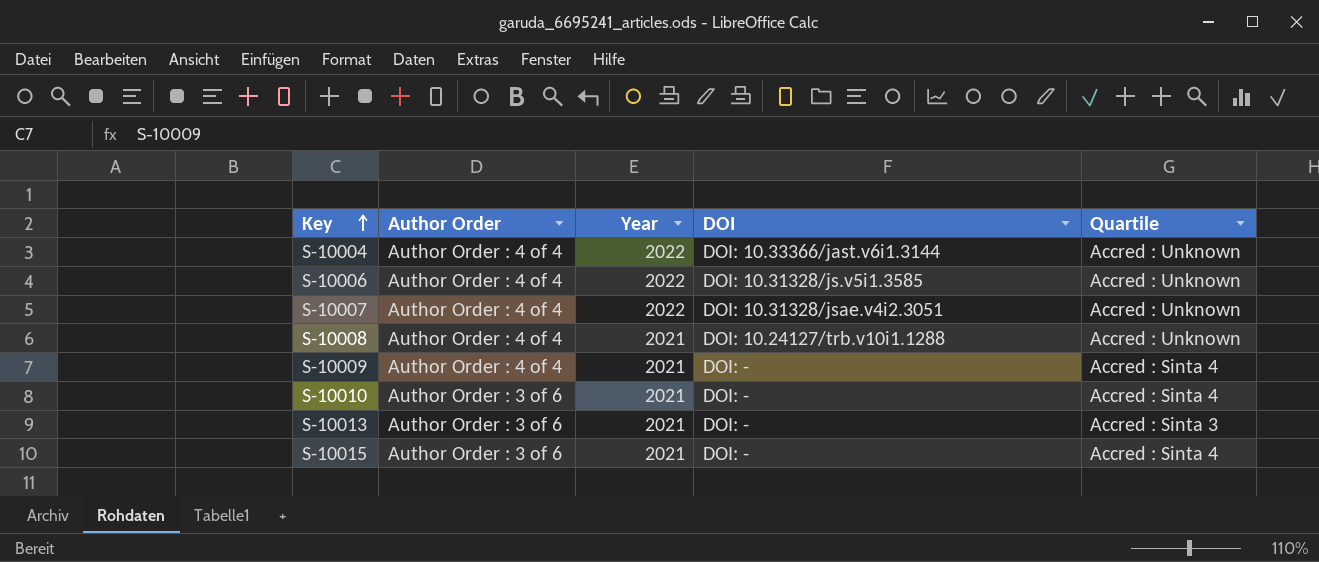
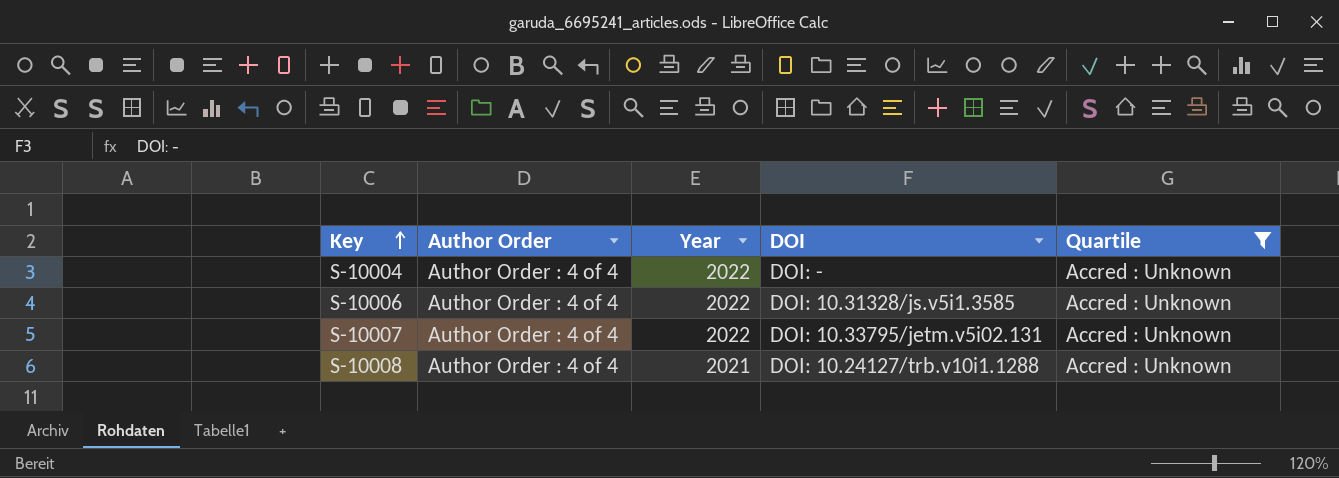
filter: none -> Quartile = Accred : Unknown
S-10004 | DOI: DOI: 10.33366/jast.v6i1.3144 -> DOI: -
S-10007 | DOI: DOI: 10.31328/jsae.v4i2.3051 -> DOI: 10.33795/jetm.v5i02.131

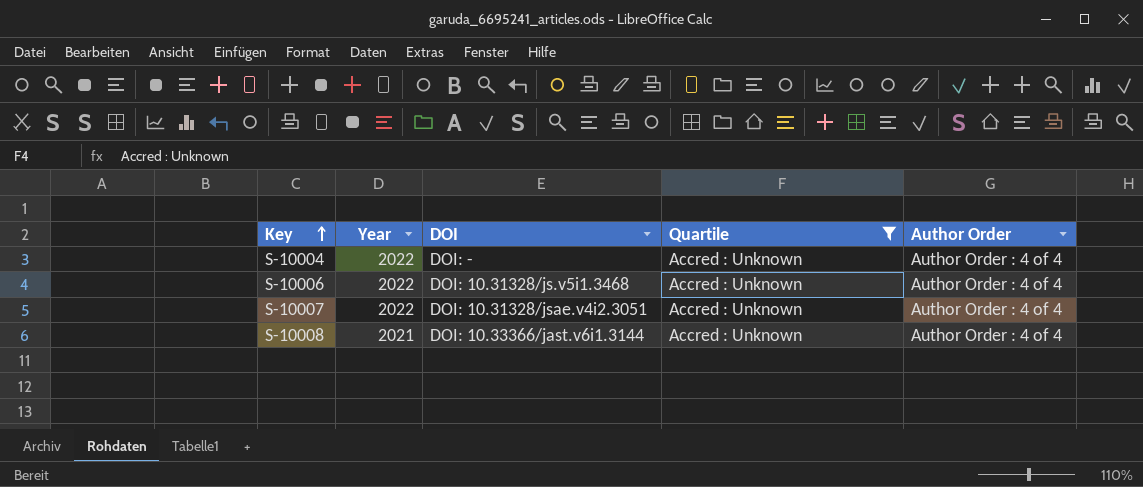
column Author Order | position: 2 -> 5
S-10006 | DOI: DOI: 10.31328/js.v5i1.3585 -> DOI: 10.31328/js.v5i1.3468
S-10007 | DOI: DOI: 10.33795/jetm.v5i02.131 -> DOI: 10.31328/jsae.v4i2.3051
S-10008 | DOI: DOI: 10.24127/trb.v10i1.1288 -> DOI: 10.33366/jast.v6i1.3144

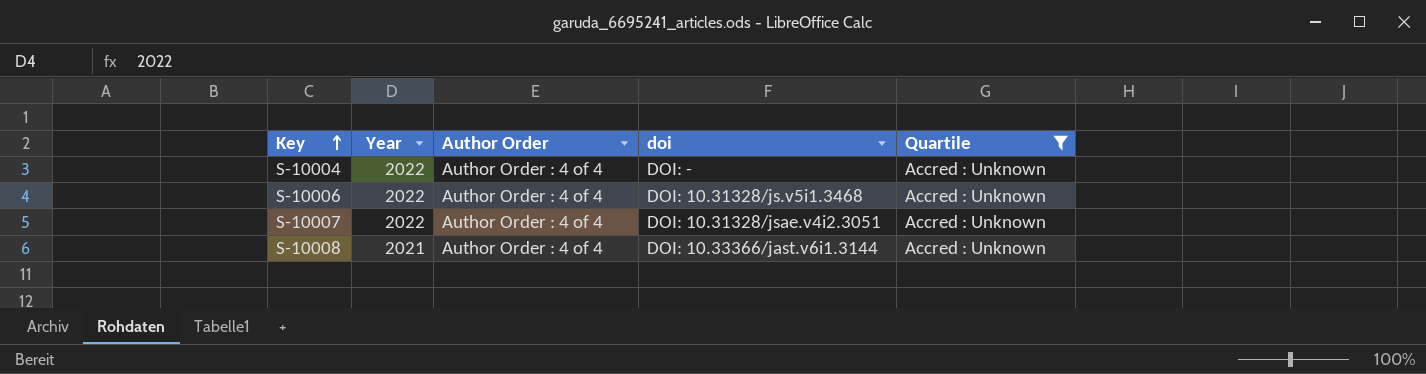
column Author Order | position: 5 -> 3
column name: DOI -> doi

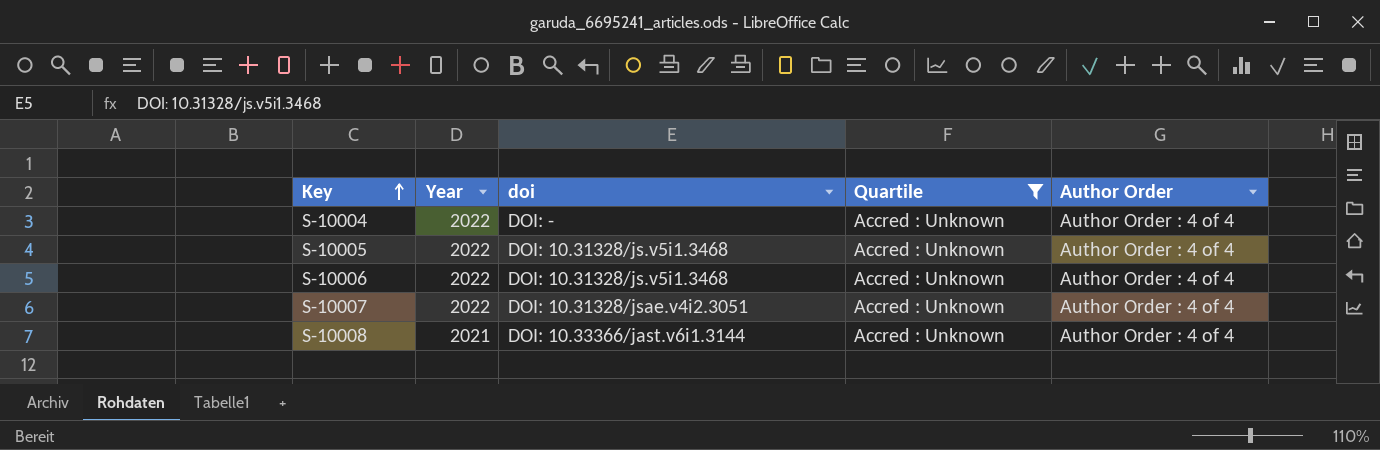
column Author Order | position: 3 -> 5
row S-10005: none -> 2022 | DOI: 10.31328/js.v5i1.3468 | Accred : Unknown | Author Order : 4 of 4

